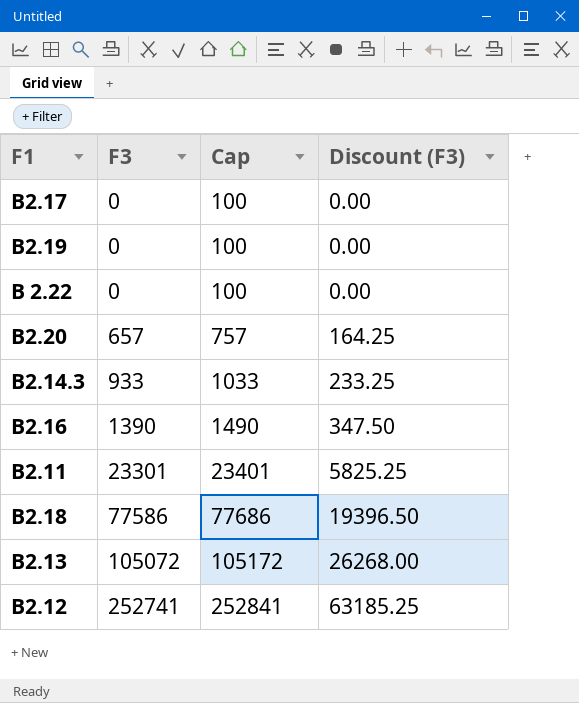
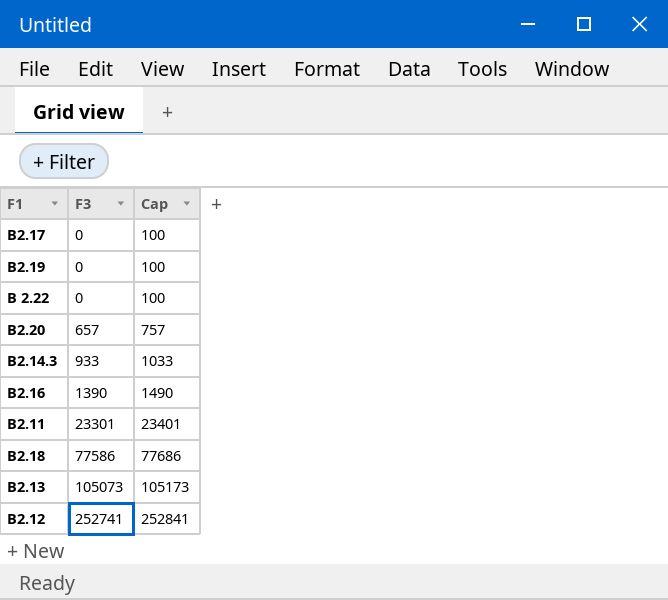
column Discount (F3) | formula: [F3] * 0.25 -> none
B2.13 | F3: 105072 -> 105073
B2.13 | Cap: 105172 -> 105173

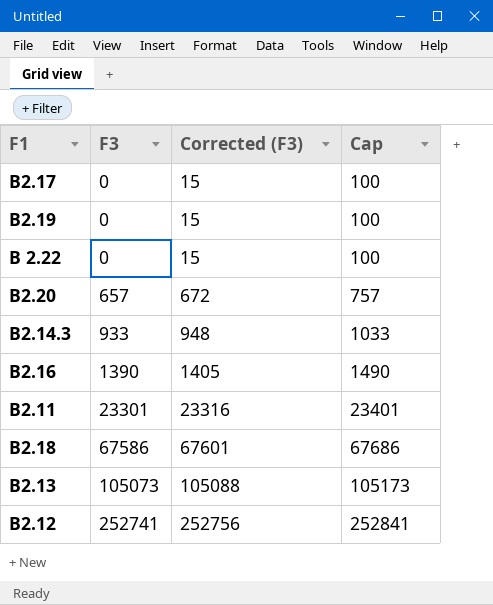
column Corrected (F3) | formula: none -> [F3] + 15
B2.18 | F3: 77586 -> 67586
B2.18 | Cap: 77686 -> 67686

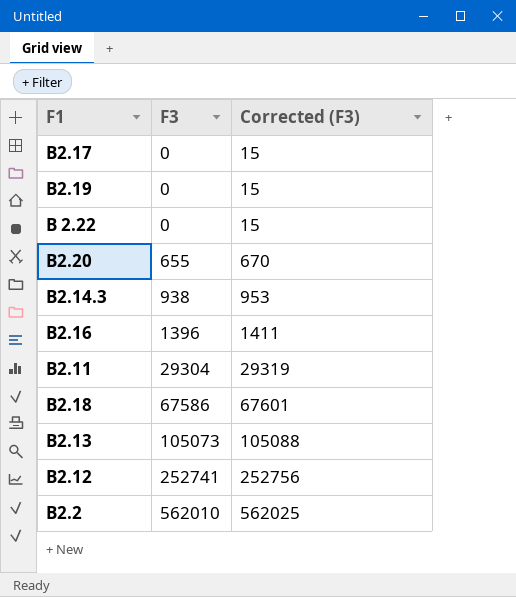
column Cap | formula: [F3] + 100 -> none
B2.20 | F3: 657 -> 655
B2.20 | Corrected (F3): 672 -> 670
B2.14.3 | F3: 933 -> 938
B2.14.3 | Corrected (F3): 948 -> 953
B2.16 | F3: 1390 -> 1396
B2.16 | Corrected (F3): 1405 -> 1411
B2.11 | F3: 23301 -> 29304
B2.11 | Corrected (F3): 23316 -> 29319
row B2.2: none -> 562010 | 562025

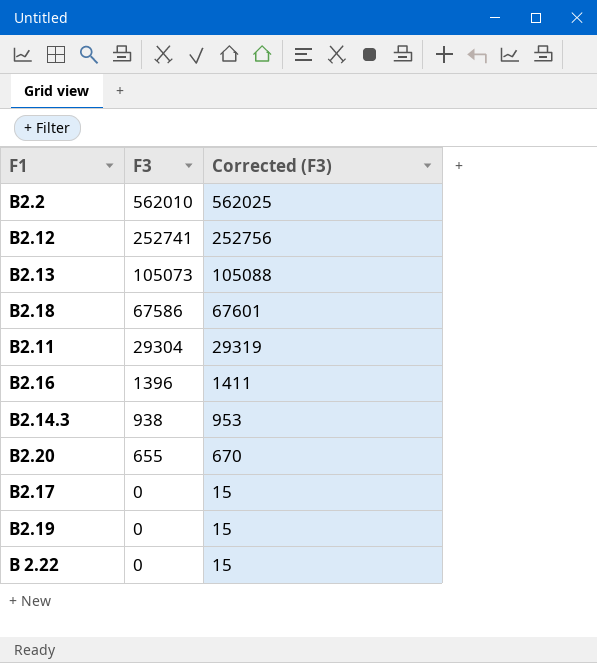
row order: F3 ascending -> F3 descending

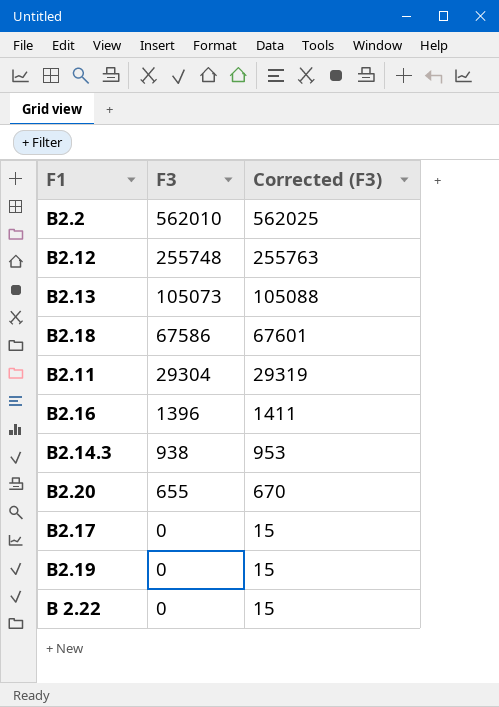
B2.12 | F3: 252741 -> 255748
B2.12 | Corrected (F3): 252756 -> 255763

